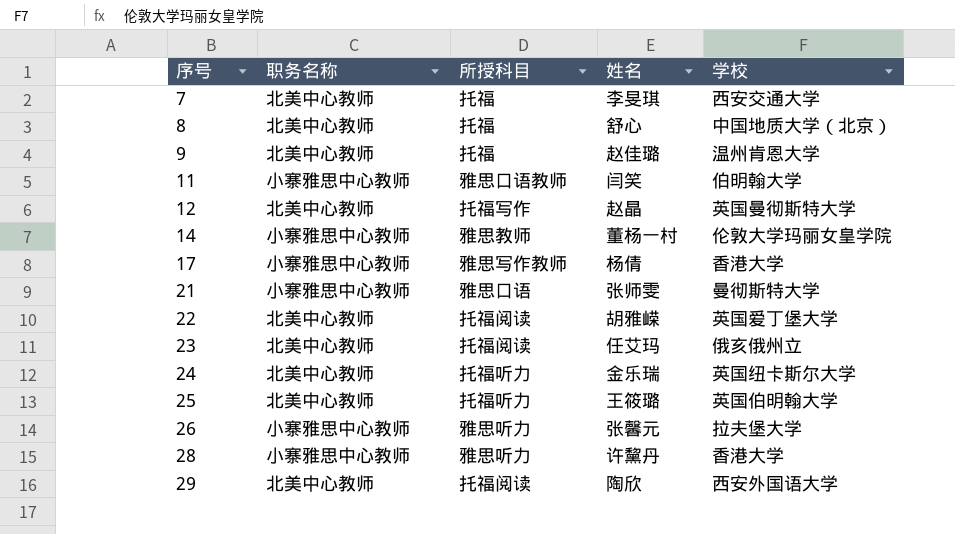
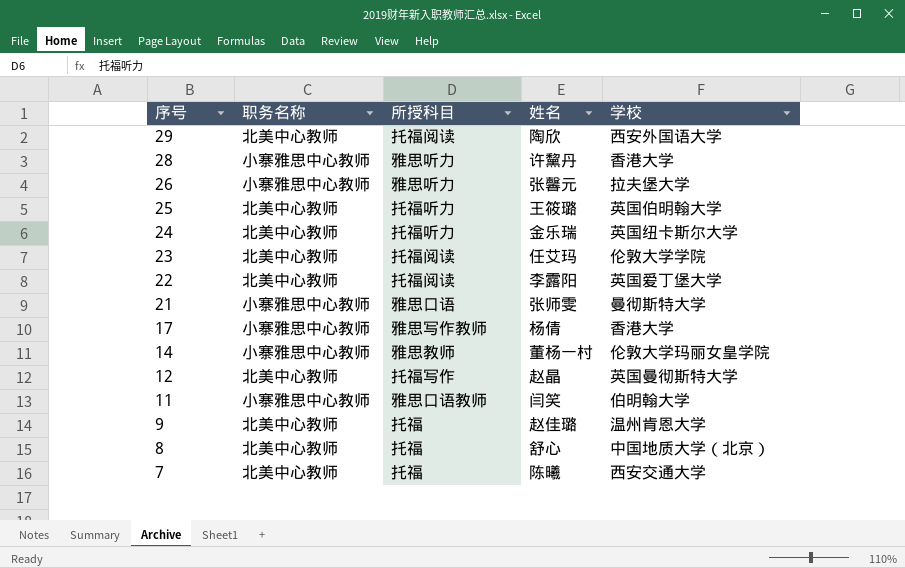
row order: 序号 ascending -> 序号 descending
23 | 学校: 俄亥俄州立 -> 伦敦大学学院
22 | 姓名: 胡雅嵘 -> 李露阳
7 | 姓名: 李旻琪 -> 陈曦

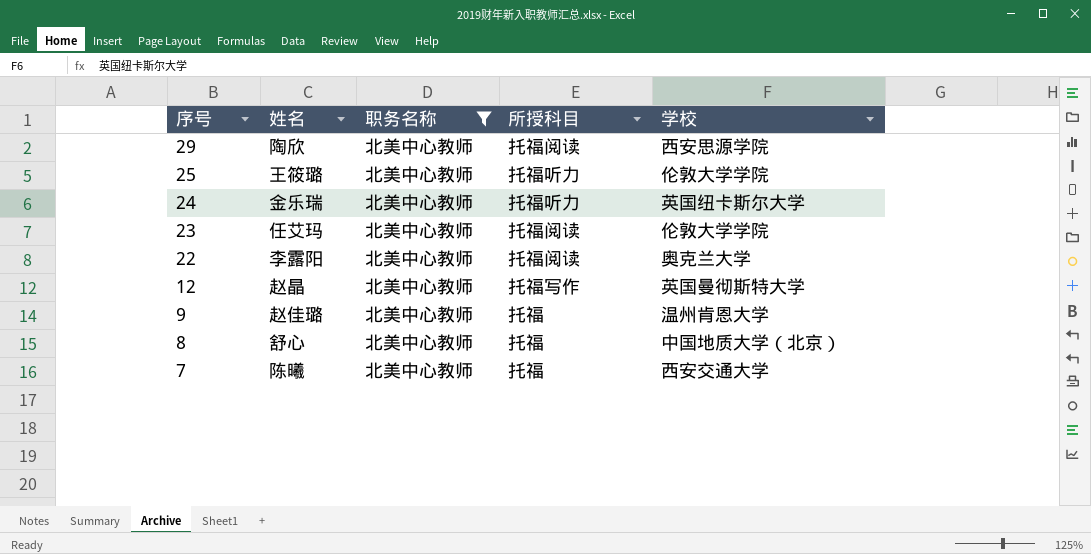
filter: none -> 职务名称 = 北美中心教师
column 姓名 | position: 4 -> 2
29 | 学校: 西安外国语大学 -> 西安思源学院
25 | 学校: 英国伯明翰大学 -> 伦敦大学学院
22 | 学校: 英国爱丁堡大学 -> 奥克兰大学

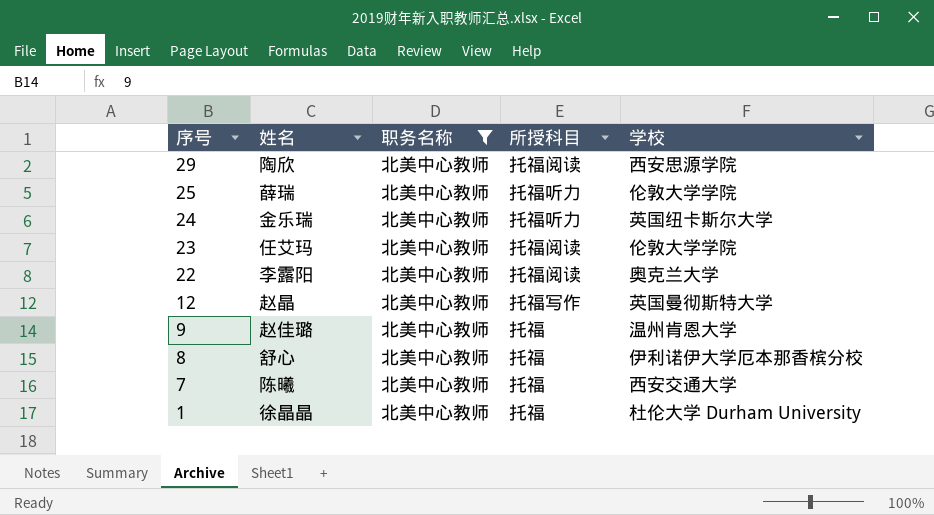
25 | 姓名: 王筱璐 -> 薛瑞
8 | 学校: 中国地质大学（北京） -> 伊利诺伊大学厄本那香槟分校
row 1: none -> 徐晶晶 | 北美中心教师 | 托福 | 杜伦大学 Durham University

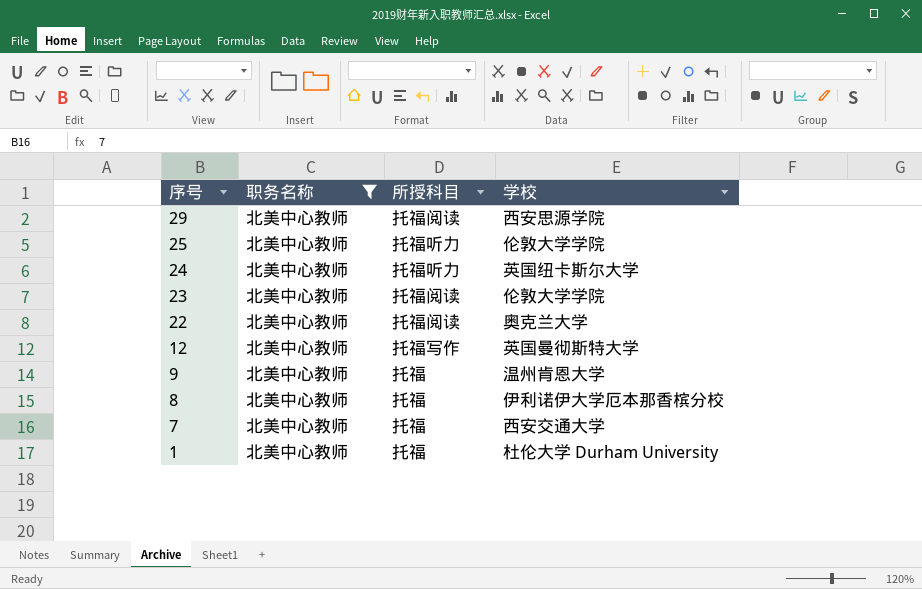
column 姓名 | position: 2 -> none

